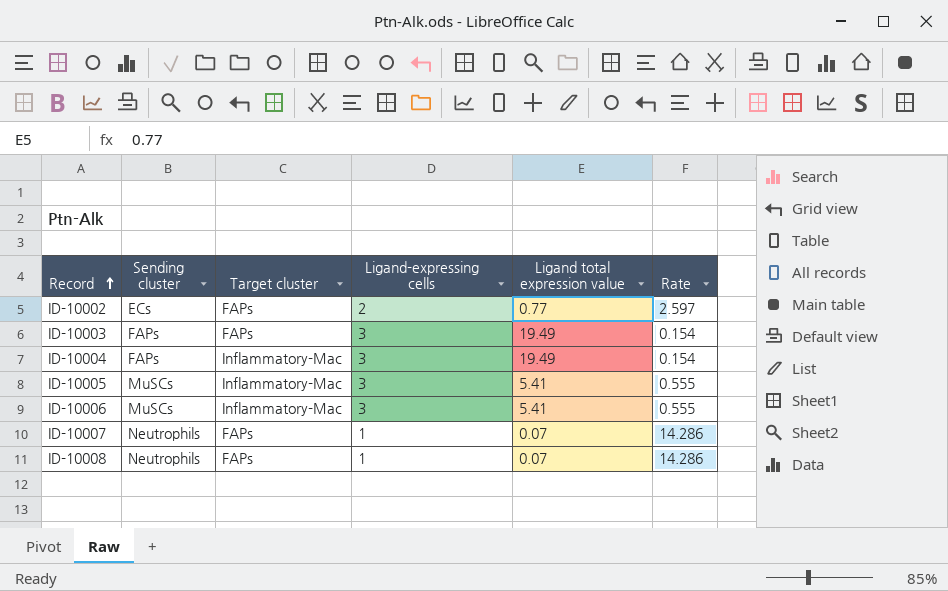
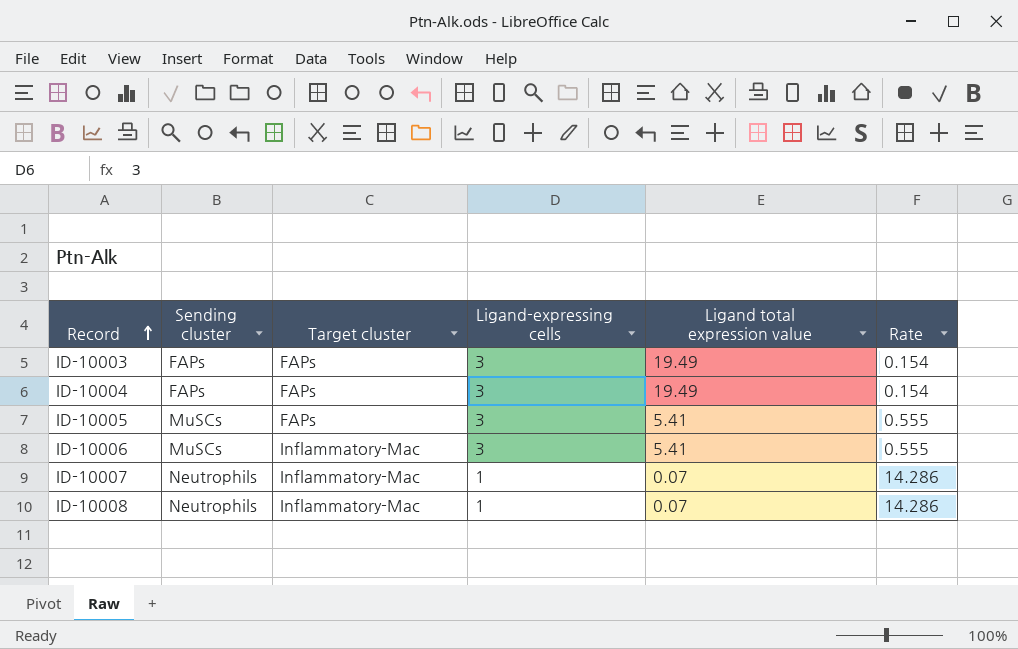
row ID-10002: ECs | FAPs | 2 | 0.77 | 2.597 -> none
ID-10004 | Target cluster: Inflammatory-Mac -> FAPs
ID-10005 | Target cluster: Inflammatory-Mac -> FAPs
ID-10007 | Target cluster: FAPs -> Inflammatory-Mac
ID-10008 | Target cluster: FAPs -> Inflammatory-Mac

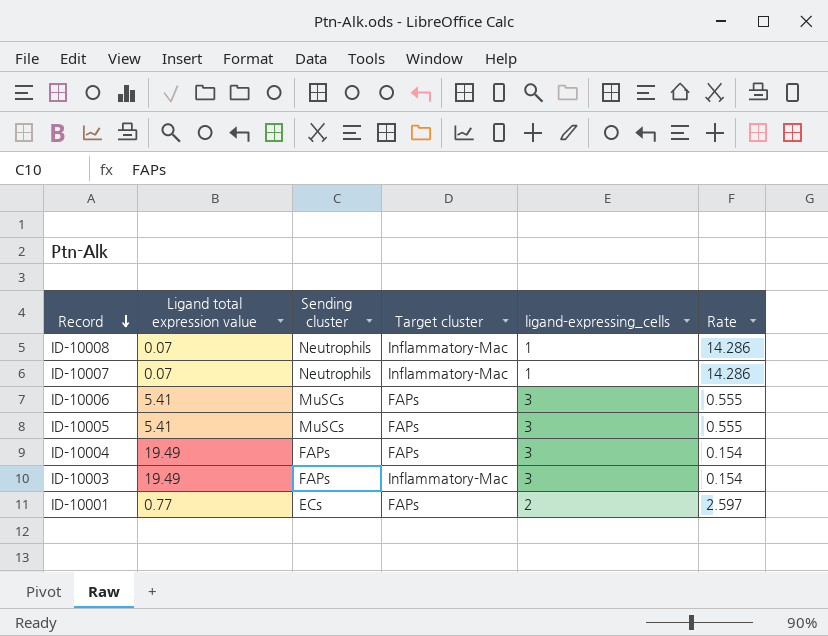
row order: Record ascending -> Record descending
column Ligand total expression value | position: 5 -> 2
column name: Ligand-expressing cells -> ligand-expressing_cells
ID-10006 | Target cluster: Inflammatory-Mac -> FAPs
ID-10003 | Target cluster: FAPs -> Inflammatory-Mac
row ID-10001: none -> 0.77 | ECs | FAPs | 2 | 2.597

